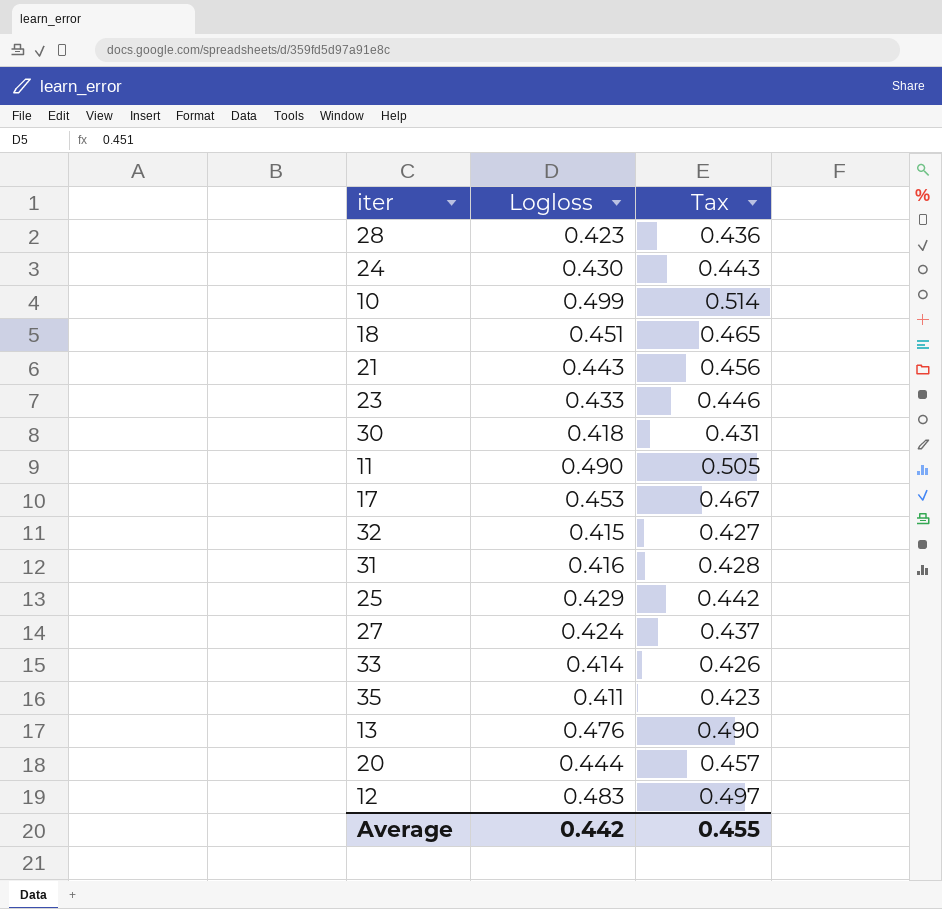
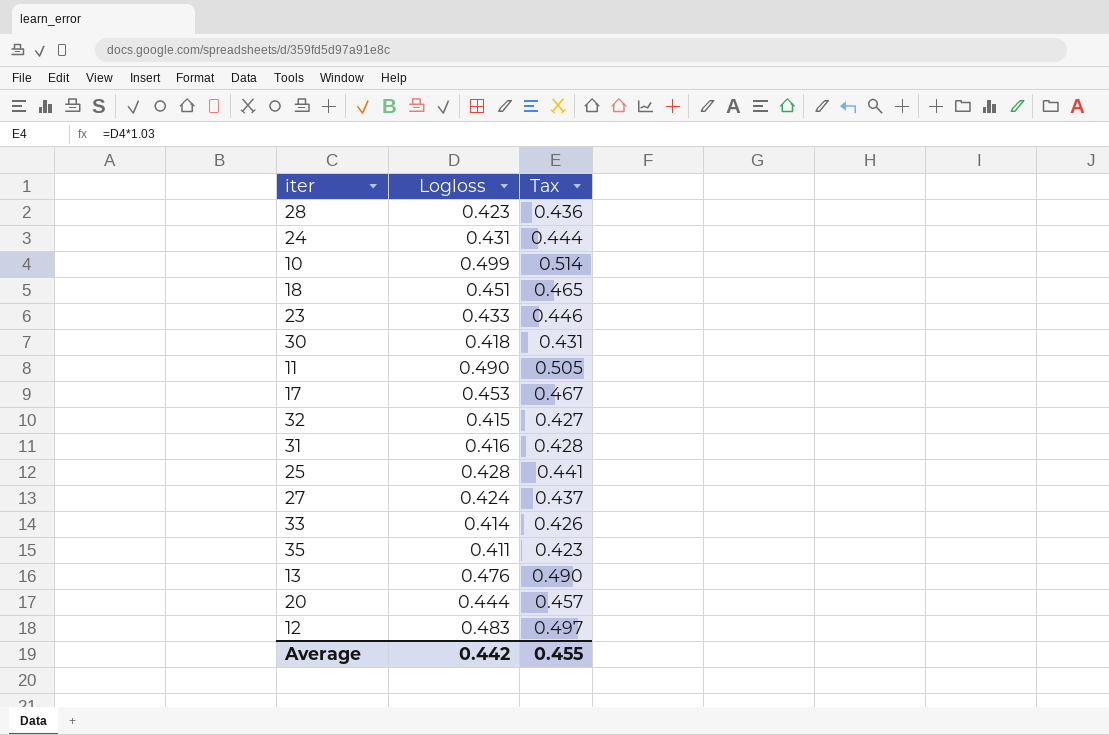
row 21: 0.443 | 0.456 -> none
24 | Logloss: 0.430 -> 0.431
24 | Tax: 0.443 -> 0.444
25 | Logloss: 0.429 -> 0.428
25 | Tax: 0.442 -> 0.441

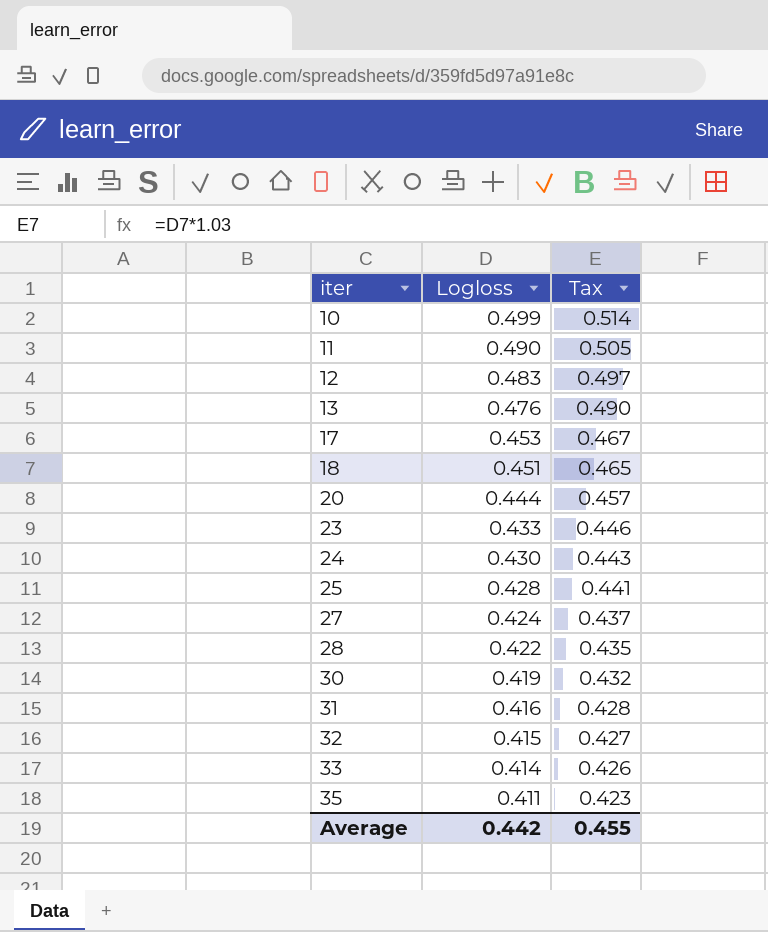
row order: none -> iter ascending
24 | Logloss: 0.431 -> 0.430
24 | Tax: 0.444 -> 0.443
28 | Logloss: 0.423 -> 0.422
28 | Tax: 0.436 -> 0.435
30 | Logloss: 0.418 -> 0.419
30 | Tax: 0.431 -> 0.432

